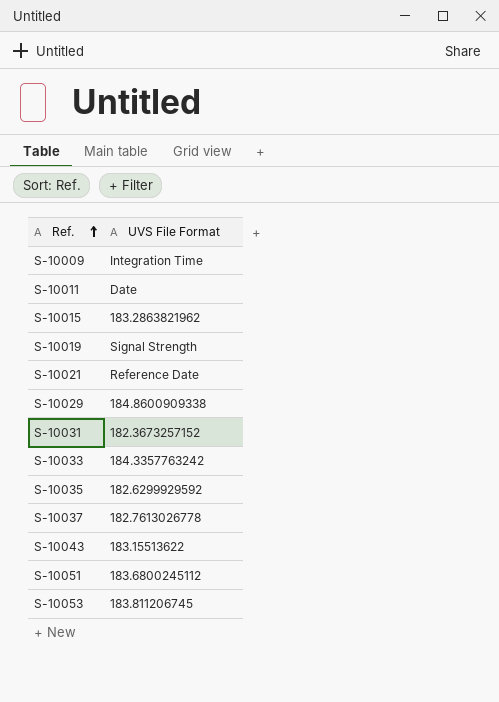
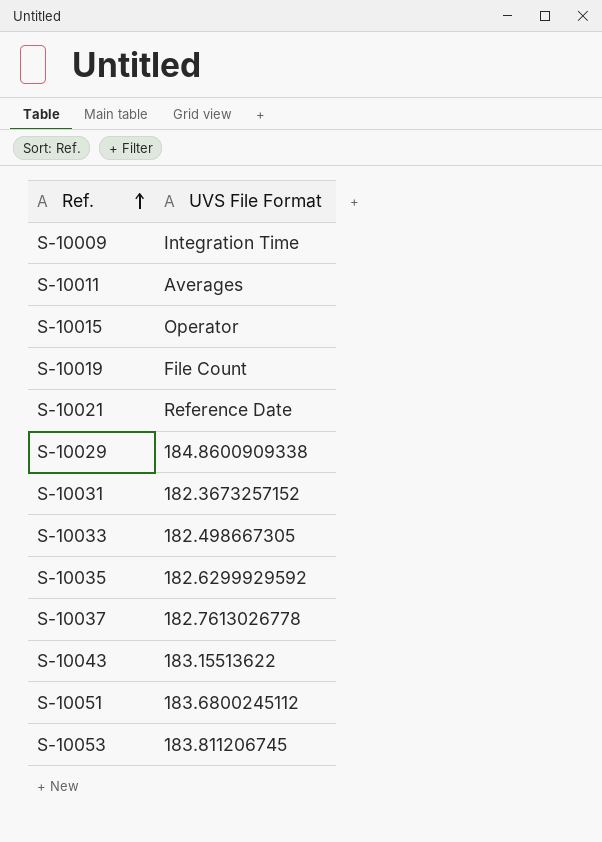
S-10011 | UVS File Format: Date -> Averages
S-10015 | UVS File Format: 183.2863821962 -> Operator
S-10019 | UVS File Format: Signal Strength -> File Count
S-10033 | UVS File Format: 184.3357763242 -> 182.498667305

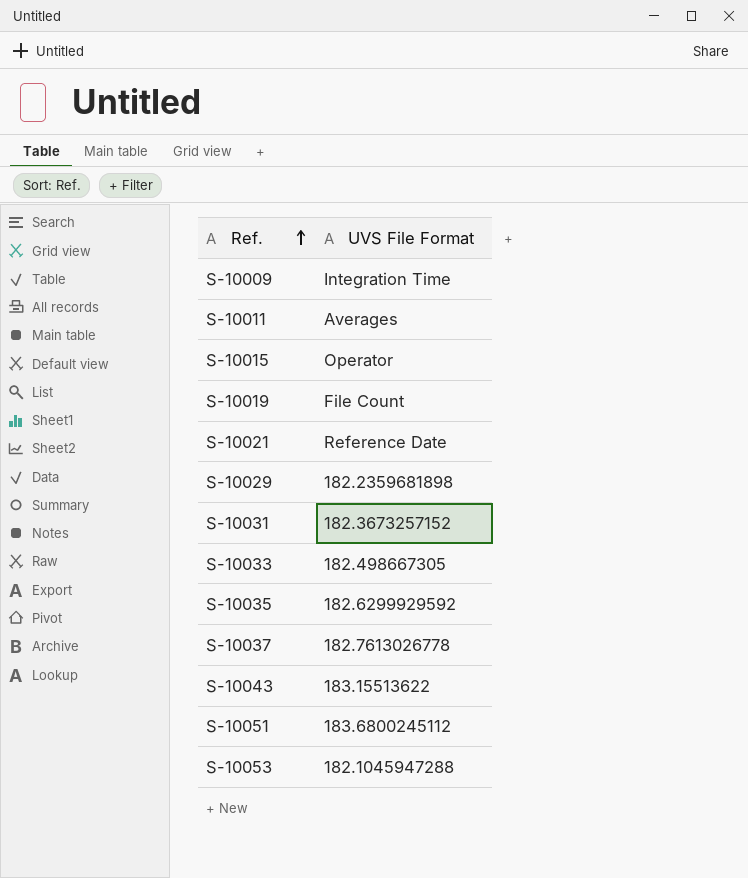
S-10029 | UVS File Format: 184.8600909338 -> 182.2359681898
S-10053 | UVS File Format: 183.811206745 -> 182.1045947288

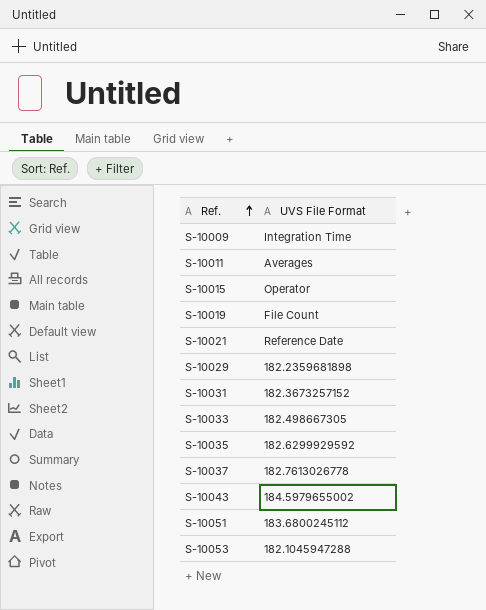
S-10043 | UVS File Format: 183.15513622 -> 184.5979655002

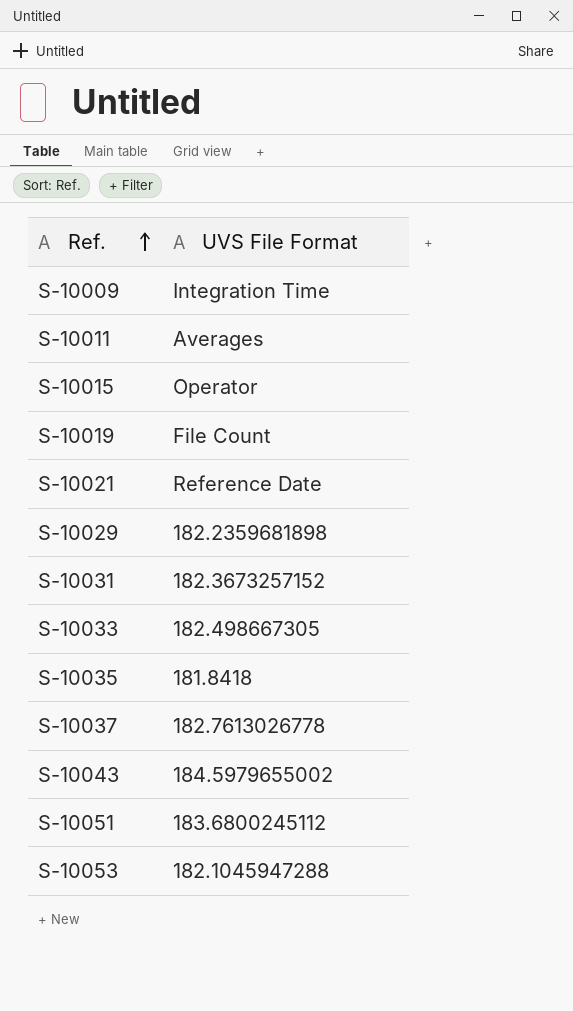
S-10035 | UVS File Format: 182.6299929592 -> 181.8418

